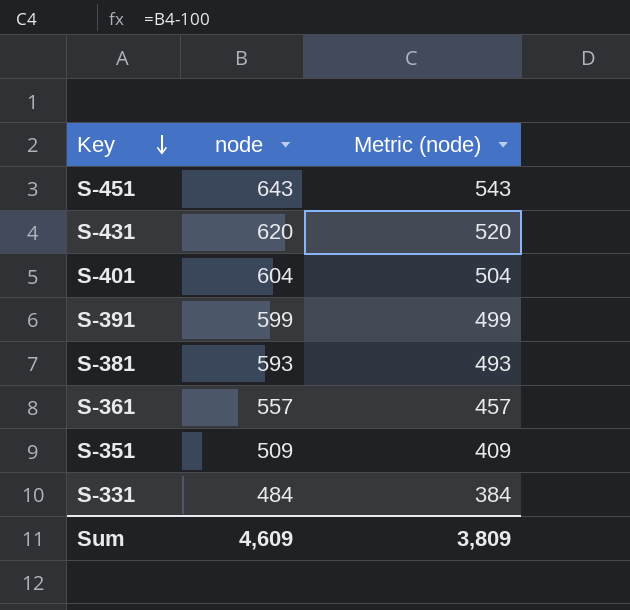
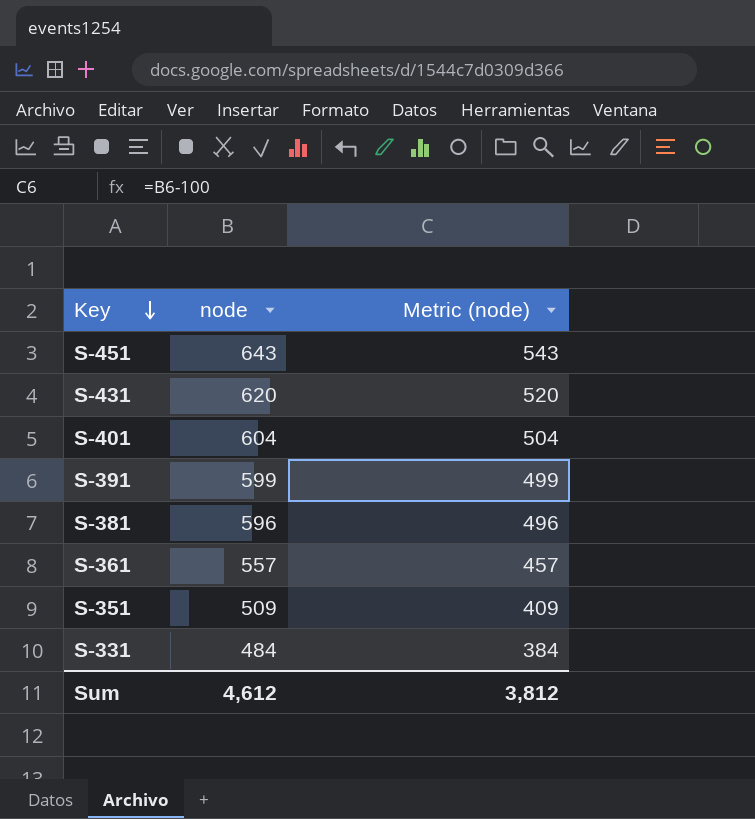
S-381 | node: 593 -> 596
S-381 | Metric (node): 493 -> 496
Sum | node: 4,609 -> 4,612
Sum | Metric (node): 3,809 -> 3,812

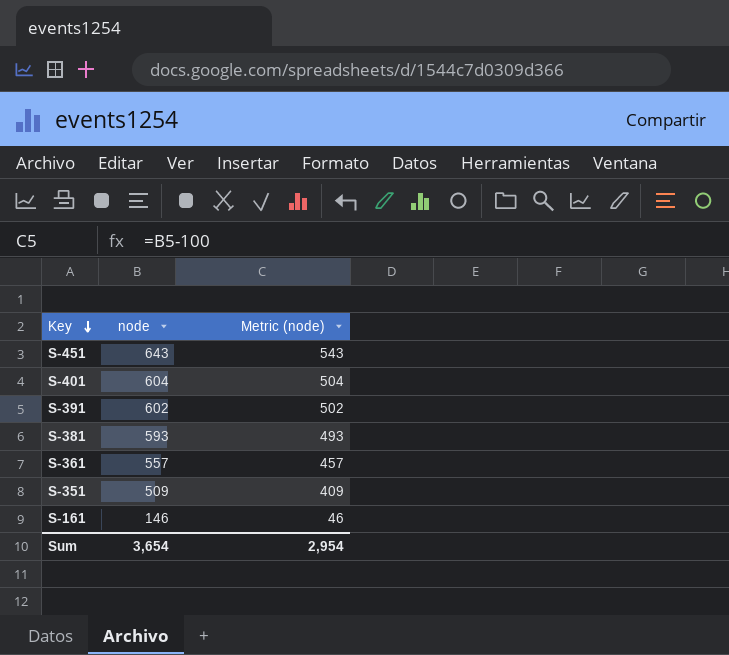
row S-431: 620 | 520 -> none
row S-331: 484 | 384 -> none
S-391 | node: 599 -> 602
S-391 | Metric (node): 499 -> 502
S-381 | node: 596 -> 593
S-381 | Metric (node): 496 -> 493
row S-161: none -> 146 | 46
Sum | node: 4,612 -> 3,654
Sum | Metric (node): 3,812 -> 2,954

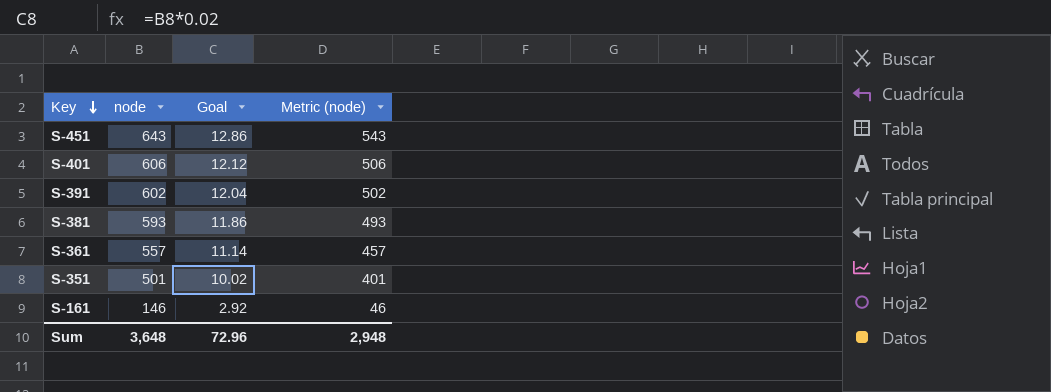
column Goal | formula: none -> [node] * 0.02
S-401 | node: 604 -> 606
S-401 | Metric (node): 504 -> 506
S-351 | node: 509 -> 501
S-351 | Metric (node): 409 -> 401
Sum | node: 3,654 -> 3,648
Sum | Metric (node): 2,954 -> 2,948

